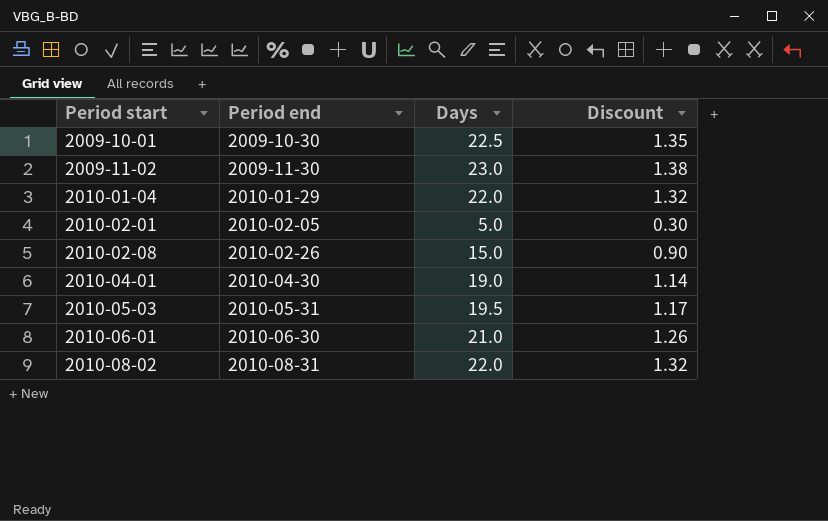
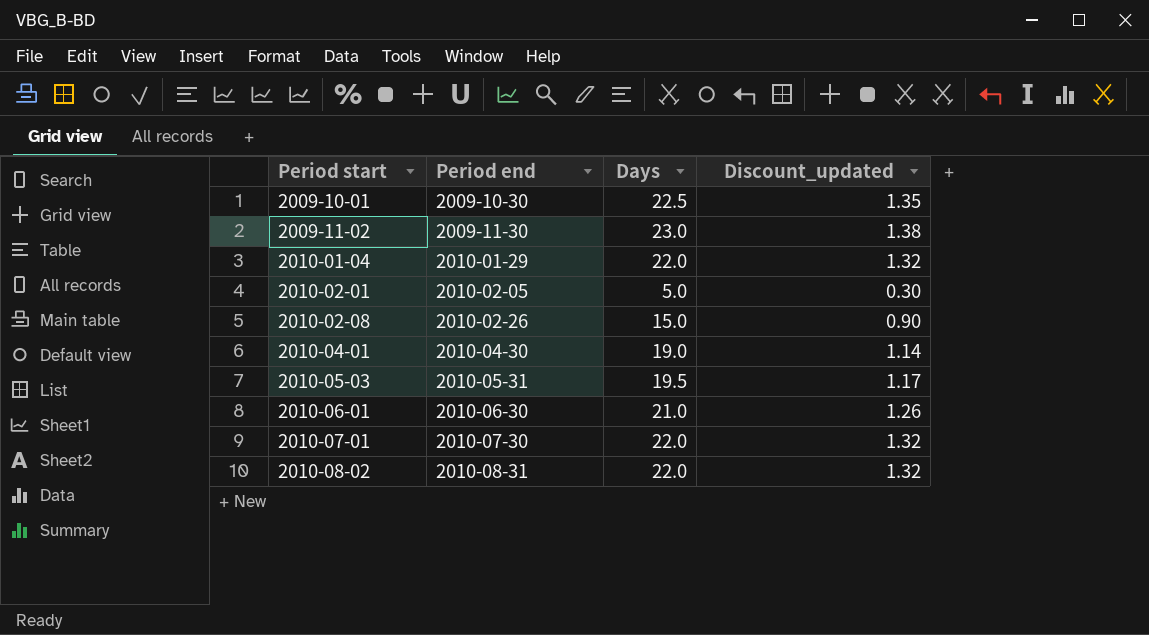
column name: Discount -> Discount_updated
row 2010-07-01: none -> 2010-07-30 | 22.0 | 1.32

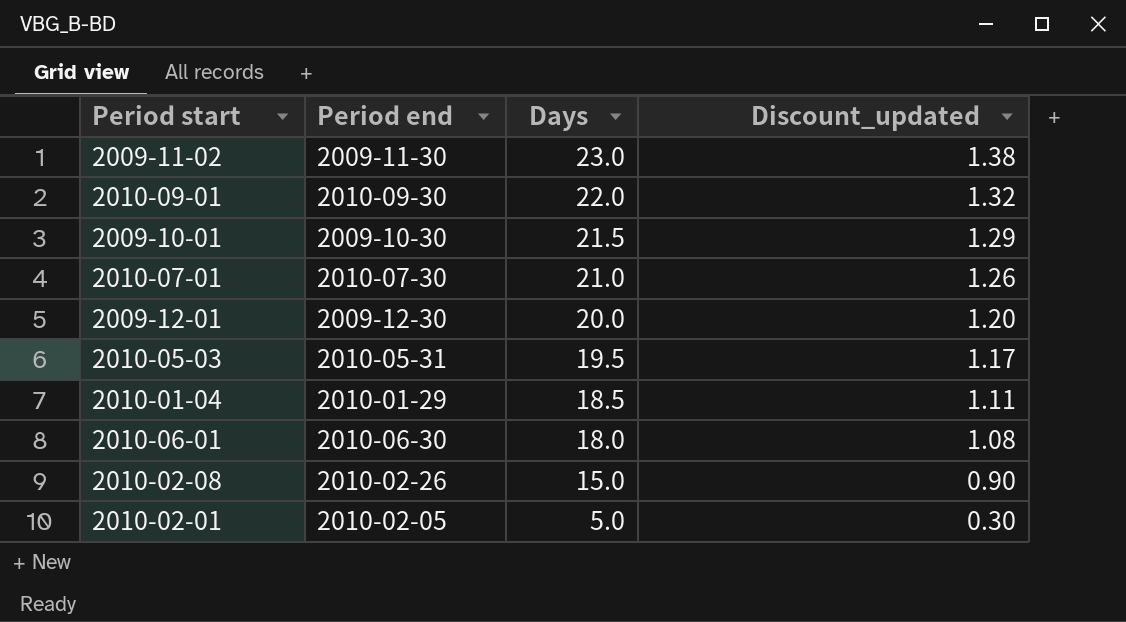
row order: Period start ascending -> Days descending
row 2010-04-01: 2010-04-30 | 19.0 | 1.14 -> none
row 2010-08-02: 2010-08-31 | 22.0 | 1.32 -> none
row 2010-09-01: none -> 2010-09-30 | 22.0 | 1.32
2009-10-01 | Days: 22.5 -> 21.5
2009-10-01 | Discount_updated: 1.35 -> 1.29
2010-07-01 | Days: 22.0 -> 21.0
2010-07-01 | Discount_updated: 1.32 -> 1.26
row 2009-12-01: none -> 2009-12-30 | 20.0 | 1.20
2010-01-04 | Days: 22.0 -> 18.5
2010-01-04 | Discount_updated: 1.32 -> 1.11
2010-06-01 | Days: 21.0 -> 18.0
2010-06-01 | Discount_updated: 1.26 -> 1.08

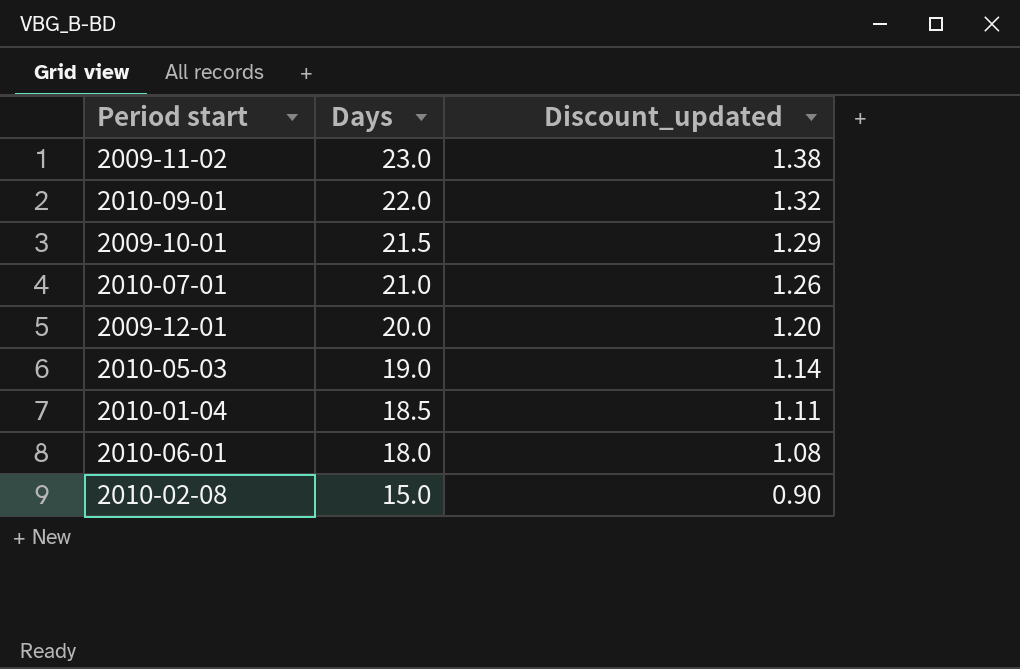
column Period end | position: 2 -> none
row 2010-02-01: 2010-02-05 | 5.0 | 0.30 -> none
2010-05-03 | Days: 19.5 -> 19.0
2010-05-03 | Discount_updated: 1.17 -> 1.14

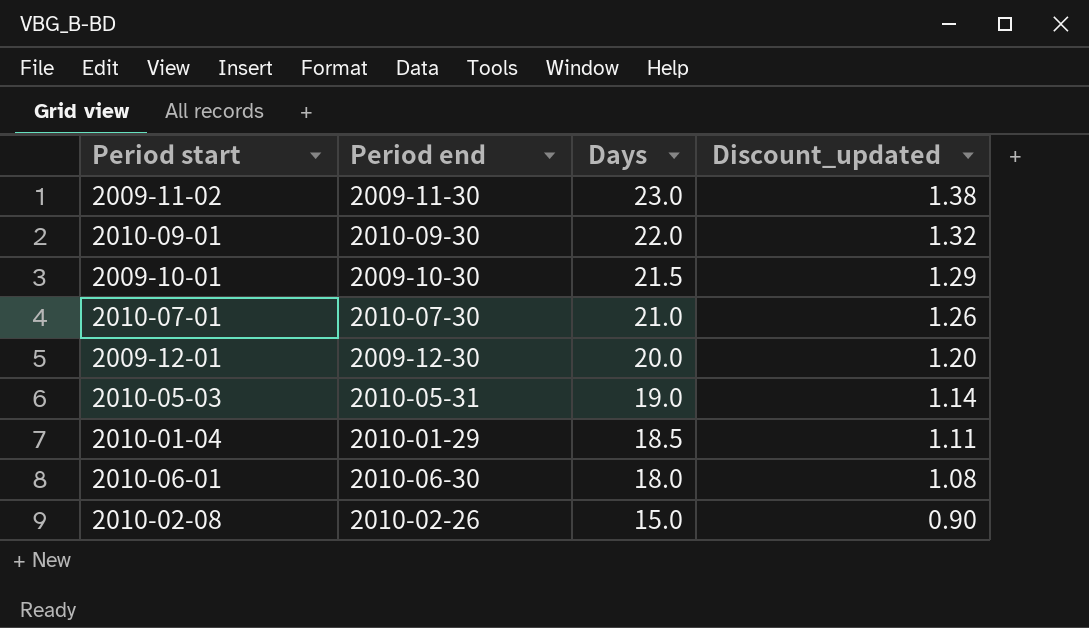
column Period end | position: none -> 2

